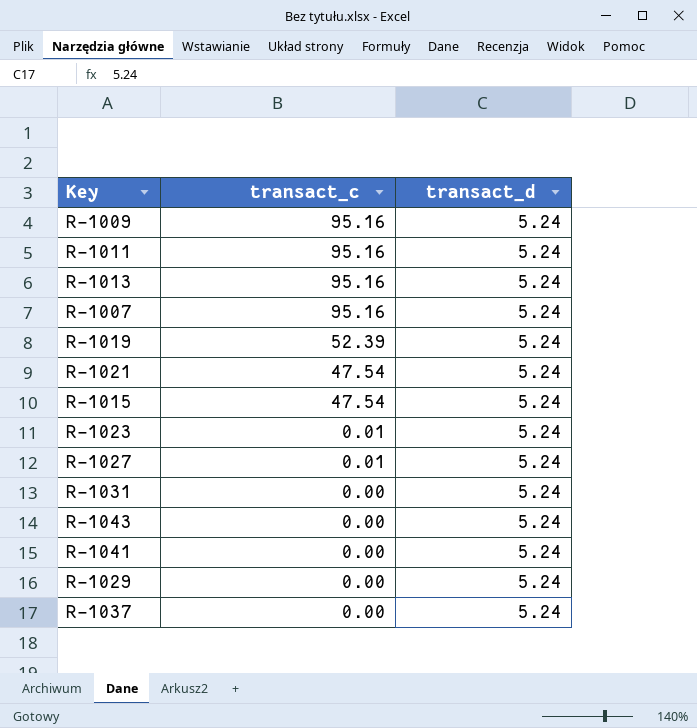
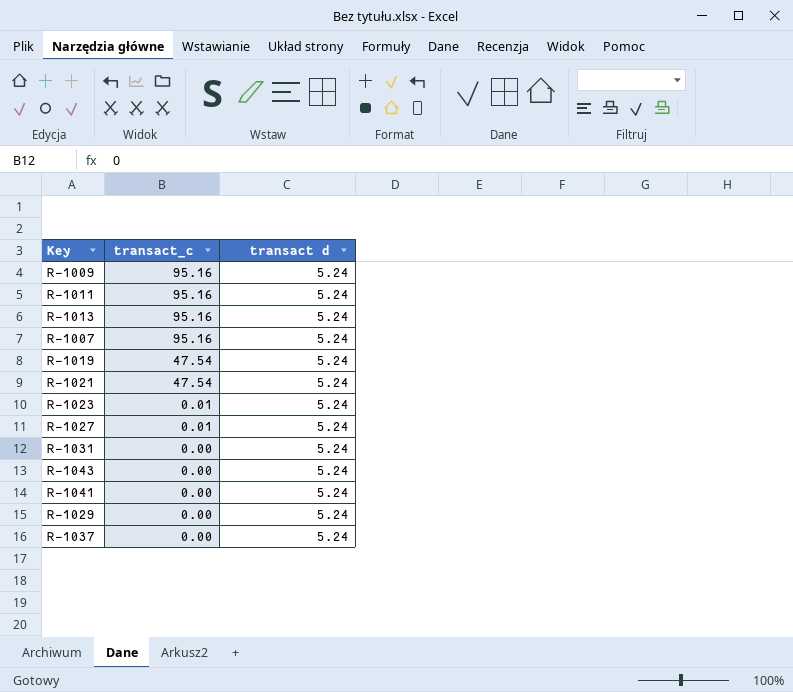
column name: transact_d -> transact d
row R-1015: 47.54 | 5.24 -> none
R-1019 | transact_c: 52.39 -> 47.54

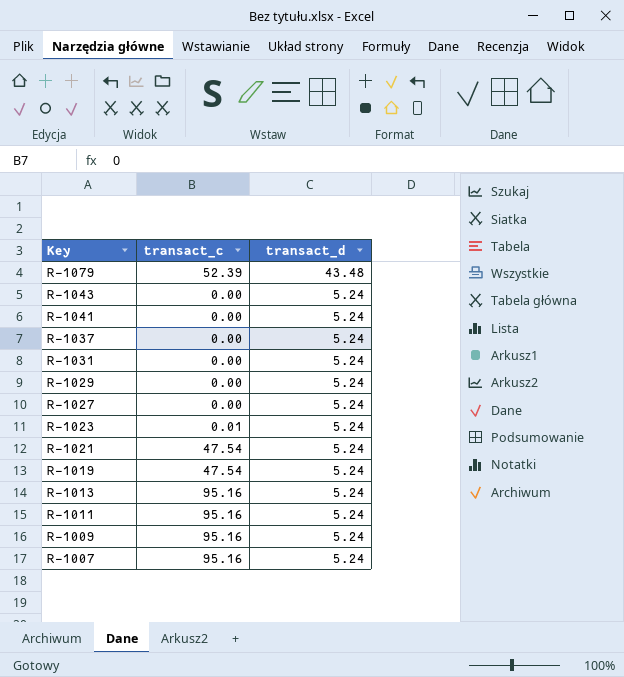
row order: transact_c descending -> Key descending
column name: transact d -> transact_d
row R-1079: none -> 52.39 | 43.48
R-1027 | transact_c: 0.01 -> 0.00

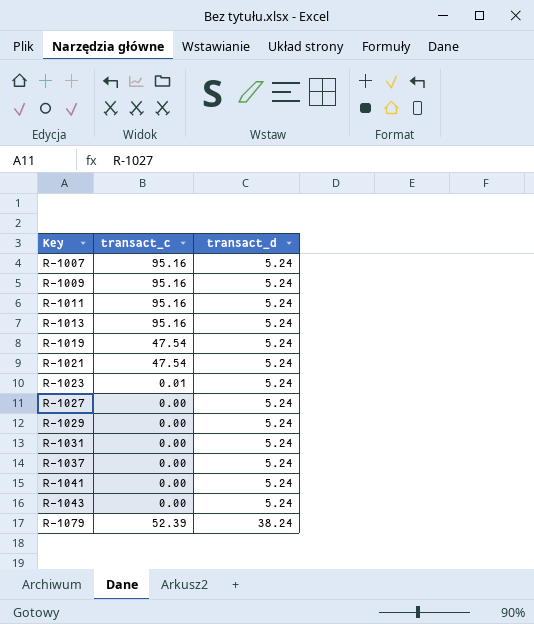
row order: Key descending -> Key ascending
R-1079 | transact_d: 43.48 -> 38.24

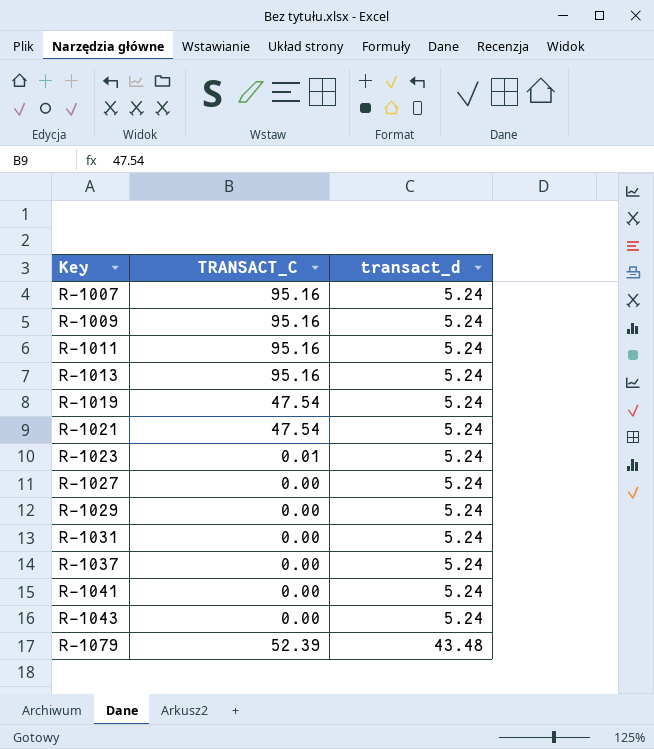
column name: transact_c -> TRANSACT_C
R-1079 | transact_d: 38.24 -> 43.48

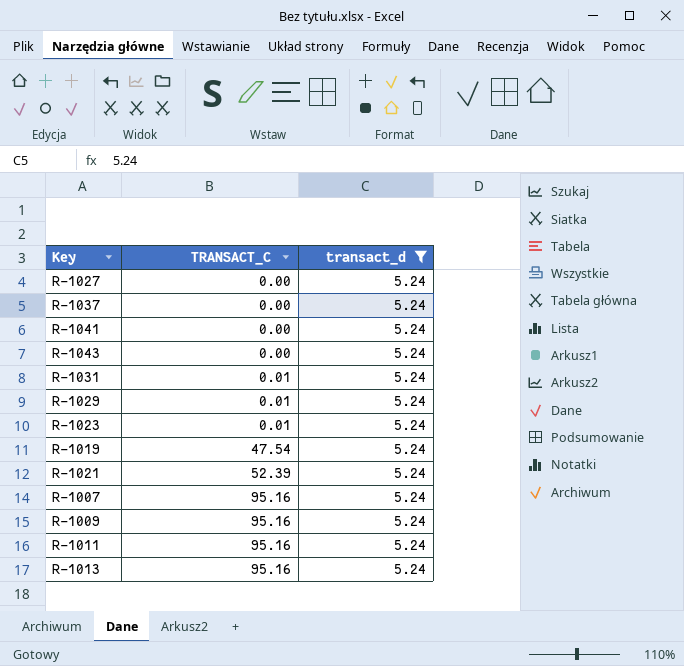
filter: none -> transact_d = 5.24
row order: Key ascending -> TRANSACT_C ascending
R-1031 | TRANSACT_C: 0.00 -> 0.01
R-1029 | TRANSACT_C: 0.00 -> 0.01
R-1021 | TRANSACT_C: 47.54 -> 52.39

